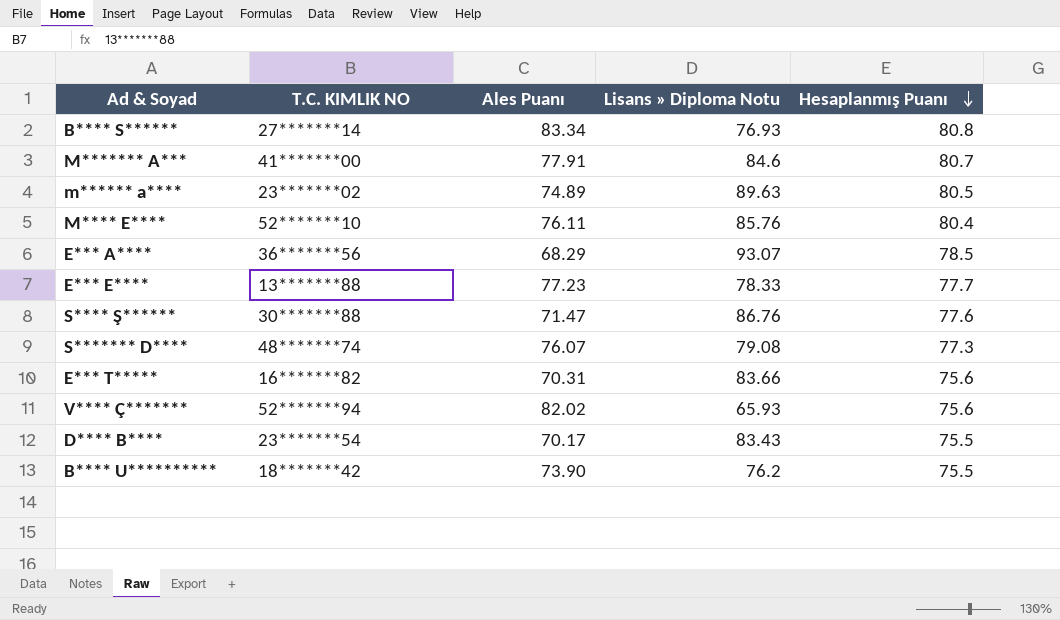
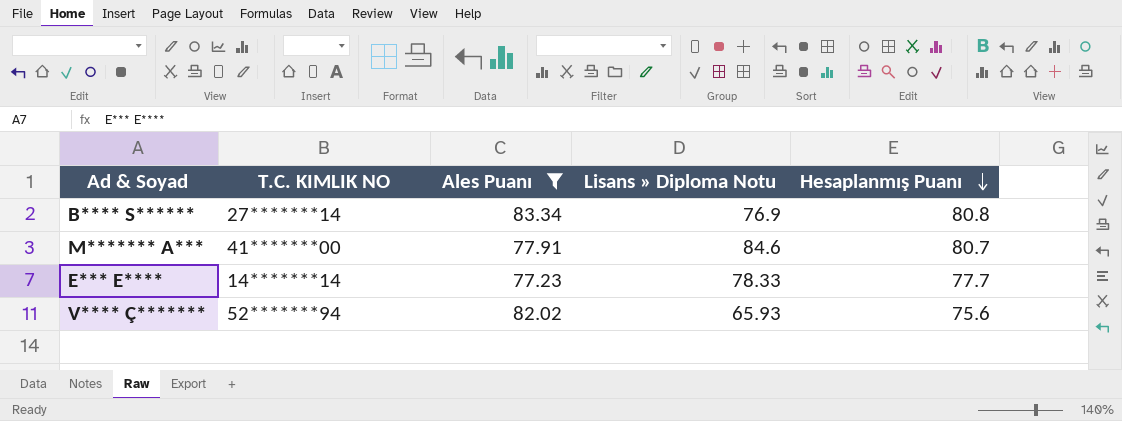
filter: none -> Ales Puanı >= 77.23
B**** S****** | Lisans » Diploma Notu: 76.93 -> 76.9
E*** E**** | T.C. KIMLIK NO: 13*******88 -> 14*******14

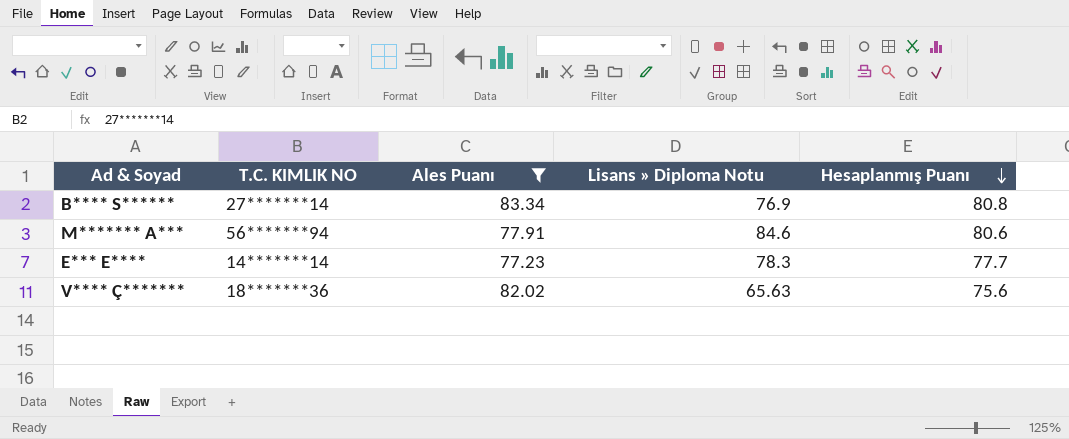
M******* A*** | T.C. KIMLIK NO: 41*******00 -> 56*******94
M******* A*** | Hesaplanmış Puanı: 80.7 -> 80.6
E*** E**** | Lisans » Diploma Notu: 78.33 -> 78.3
V**** Ç******* | T.C. KIMLIK NO: 52*******94 -> 18*******36
V**** Ç******* | Lisans » Diploma Notu: 65.93 -> 65.63

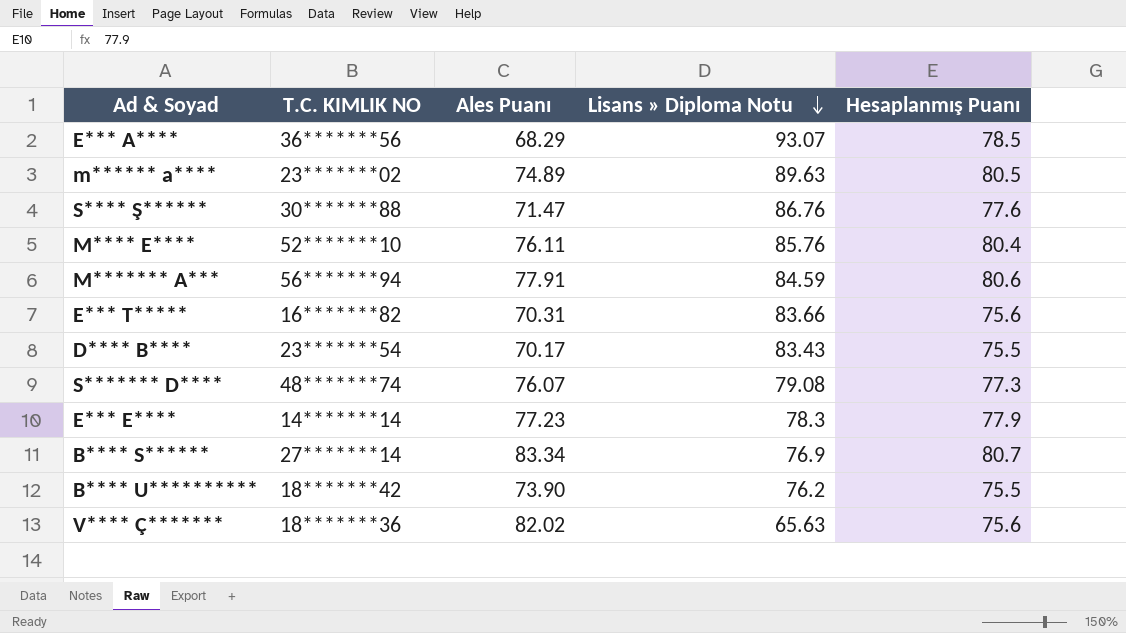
filter: Ales Puanı >= 77.23 -> none
row order: Hesaplanmış Puanı descending -> Lisans » Diploma Notu descending
M******* A*** | Lisans » Diploma Notu: 84.6 -> 84.59
E*** E**** | Hesaplanmış Puanı: 77.7 -> 77.9
B**** S****** | Hesaplanmış Puanı: 80.8 -> 80.7

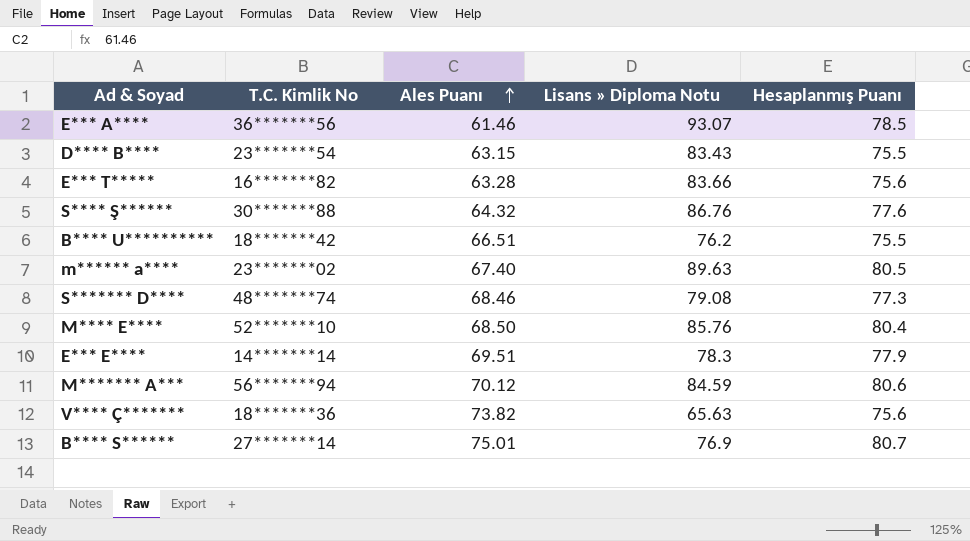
row order: Lisans » Diploma Notu descending -> Ales Puanı ascending
column name: T.C. KIMLIK NO -> T.C. Kimlik No
E*** A**** | Ales Puanı: 68.29 -> 61.46
D**** B**** | Ales Puanı: 70.17 -> 63.15
E*** T***** | Ales Puanı: 70.31 -> 63.28
S**** Ş****** | Ales Puanı: 71.47 -> 64.32
B**** U********** | Ales Puanı: 73.90 -> 66.51
m****** a**** | Ales Puanı: 74.89 -> 67.40
S******* D**** | Ales Puanı: 76.07 -> 68.46
M**** E**** | Ales Puanı: 76.11 -> 68.50
E*** E**** | Ales Puanı: 77.23 -> 69.51
M******* A*** | Ales Puanı: 77.91 -> 70.12
V**** Ç******* | Ales Puanı: 82.02 -> 73.82
B**** S****** | Ales Puanı: 83.34 -> 75.01

